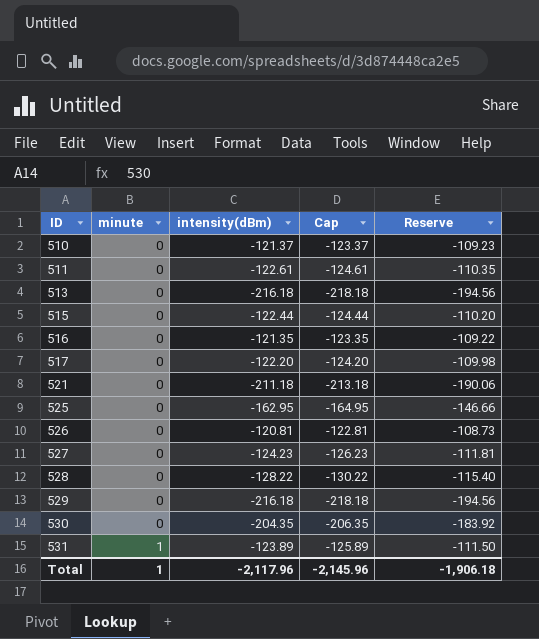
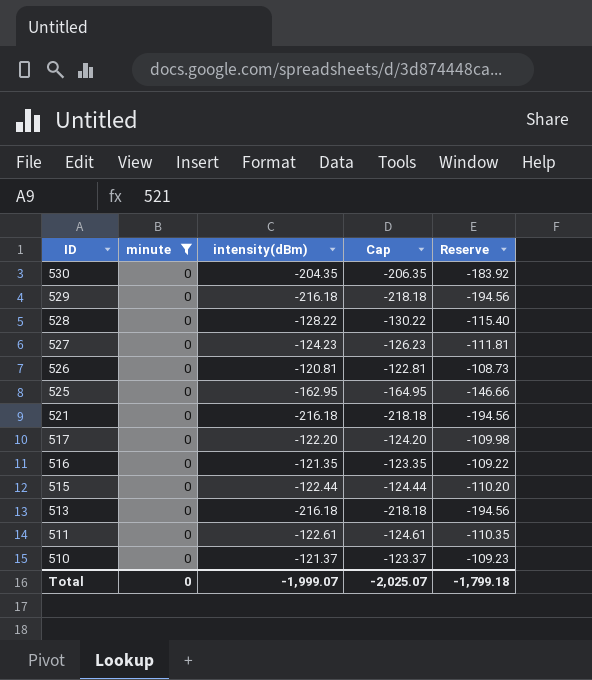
filter: none -> minute = 0
row order: ID ascending -> ID descending
521 | intensity(dBm): -211.18 -> -216.18
521 | Cap: -213.18 -> -218.18
521 | Reserve: -190.06 -> -194.56
Total | minute: 1 -> 0
Total | intensity(dBm): -2,117.96 -> -1,999.07
Total | Cap: -2,145.96 -> -2,025.07
Total | Reserve: -1,906.18 -> -1,799.18

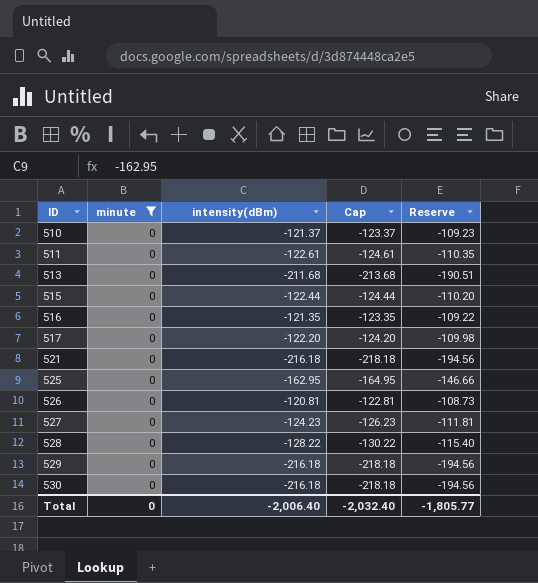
row order: ID descending -> ID ascending
513 | intensity(dBm): -216.18 -> -211.68
513 | Cap: -218.18 -> -213.68
513 | Reserve: -194.56 -> -190.51
530 | intensity(dBm): -204.35 -> -216.18
530 | Cap: -206.35 -> -218.18
530 | Reserve: -183.92 -> -194.56
Total | intensity(dBm): -1,999.07 -> -2,006.40
Total | Cap: -2,025.07 -> -2,032.40
Total | Reserve: -1,799.18 -> -1,805.77

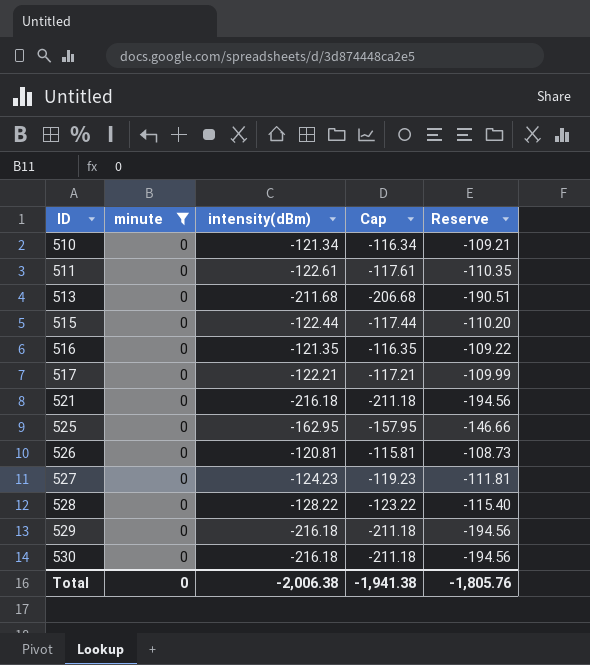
column Cap | formula: [intensity(dBm)] - 2 -> [intensity(dBm)] + 5
510 | intensity(dBm): -121.37 -> -121.34
510 | Reserve: -109.23 -> -109.21
517 | intensity(dBm): -122.20 -> -122.21
517 | Reserve: -109.98 -> -109.99
Total | intensity(dBm): -2,006.40 -> -2,006.38
Total | Cap: -2,032.40 -> -1,941.38
Total | Reserve: -1,805.77 -> -1,805.76

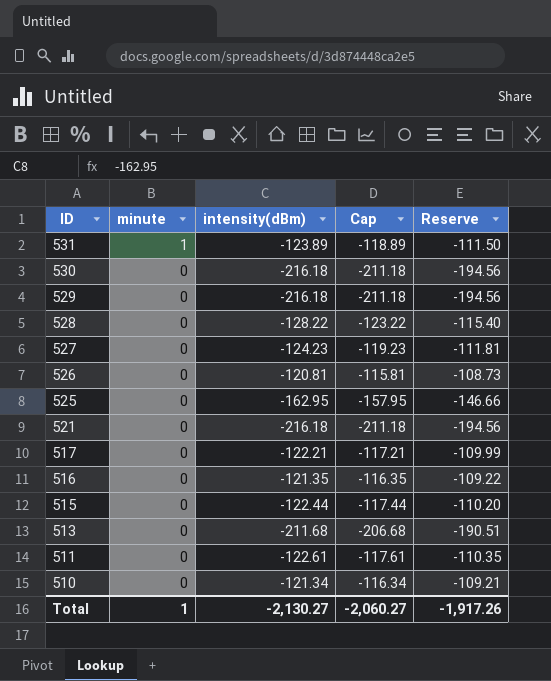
filter: minute = 0 -> none
row order: ID ascending -> ID descending
Total | minute: 0 -> 1
Total | intensity(dBm): -2,006.38 -> -2,130.27
Total | Cap: -1,941.38 -> -2,060.27
Total | Reserve: -1,805.76 -> -1,917.26

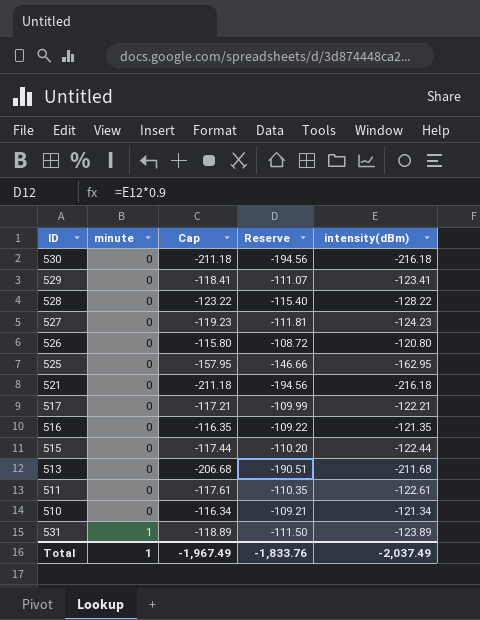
row order: ID descending -> minute ascending
column intensity(dBm) | position: 3 -> 5
529 | Cap: -211.18 -> -118.41
529 | Reserve: -194.56 -> -111.07
529 | intensity(dBm): -216.18 -> -123.41
526 | Cap: -115.81 -> -115.80
526 | Reserve: -108.73 -> -108.72
526 | intensity(dBm): -120.81 -> -120.80
Total | Cap: -2,060.27 -> -1,967.49
Total | Reserve: -1,917.26 -> -1,833.76
Total | intensity(dBm): -2,130.27 -> -2,037.49

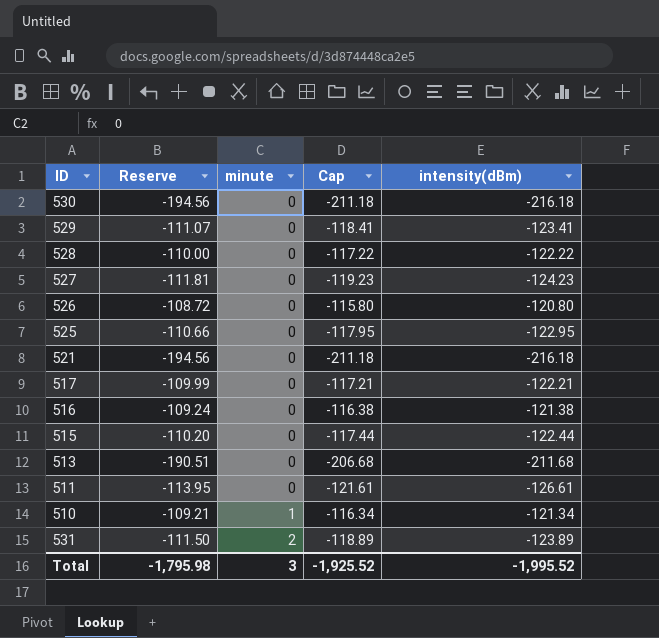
column Reserve | position: 4 -> 2
528 | Reserve: -115.40 -> -110.00
528 | Cap: -123.22 -> -117.22
528 | intensity(dBm): -128.22 -> -122.22
525 | Reserve: -146.66 -> -110.66
525 | Cap: -157.95 -> -117.95
525 | intensity(dBm): -162.95 -> -122.95
516 | Reserve: -109.22 -> -109.24
516 | Cap: -116.35 -> -116.38
516 | intensity(dBm): -121.35 -> -121.38
511 | Reserve: -110.35 -> -113.95
511 | Cap: -117.61 -> -121.61
511 | intensity(dBm): -122.61 -> -126.61
510 | minute: 0 -> 1
531 | minute: 1 -> 2
Total | Reserve: -1,833.76 -> -1,795.98
Total | minute: 1 -> 3
Total | Cap: -1,967.49 -> -1,925.52
Total | intensity(dBm): -2,037.49 -> -1,995.52

